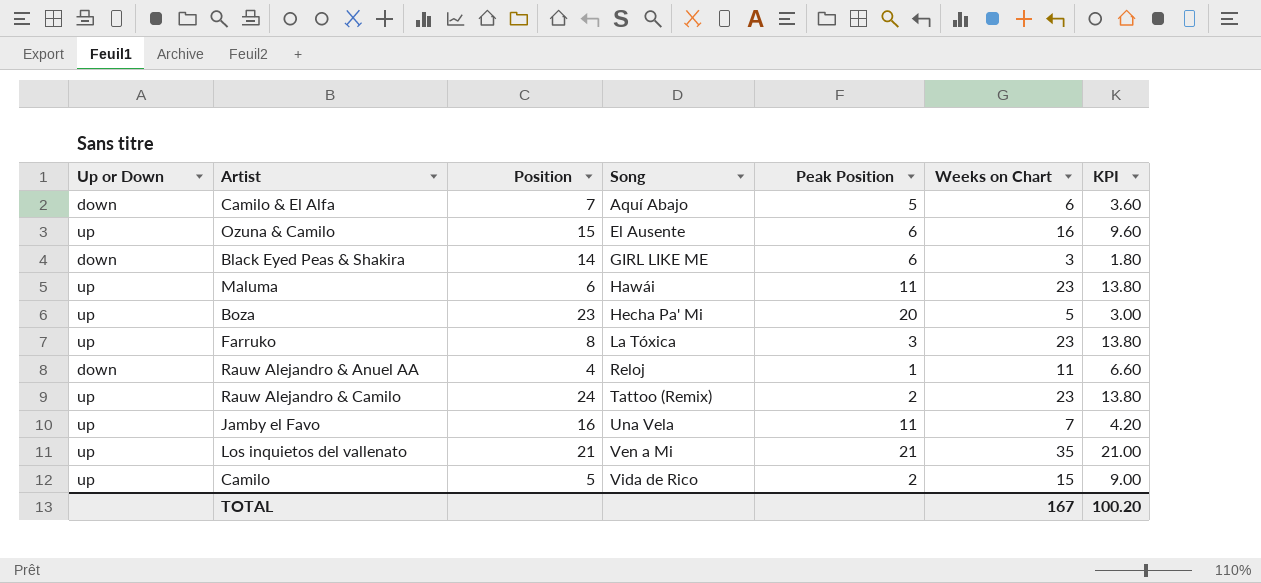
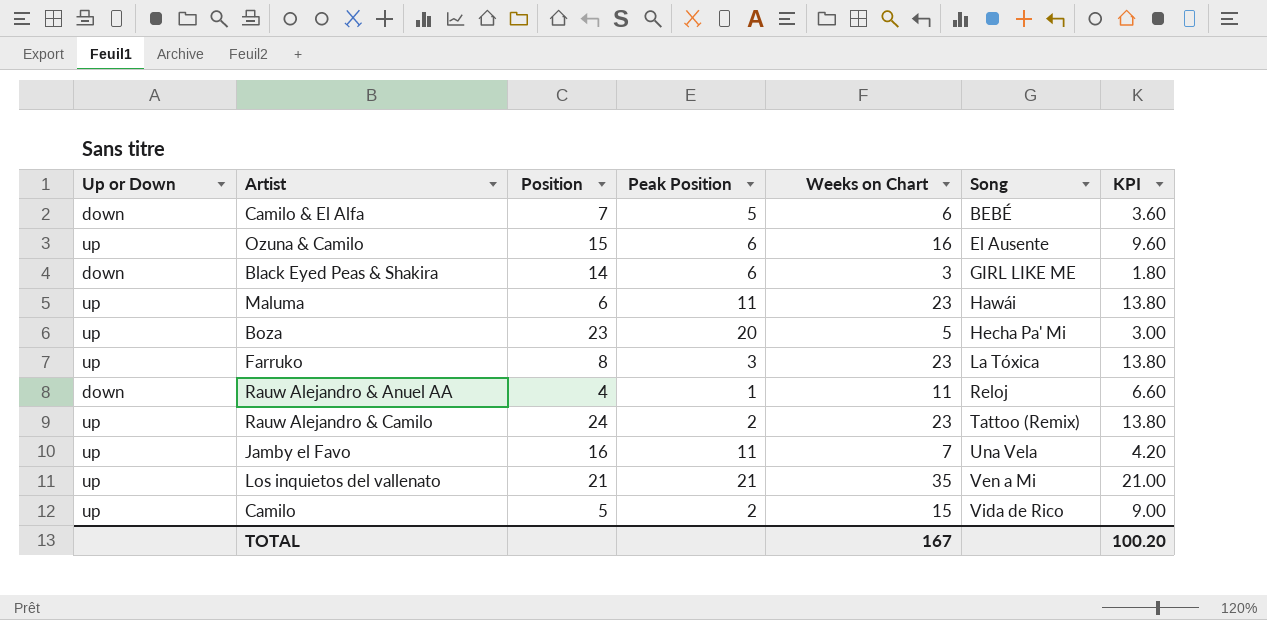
column Song | position: 4 -> 6
Camilo & El Alfa | Song: Aquí Abajo -> BEBÉ

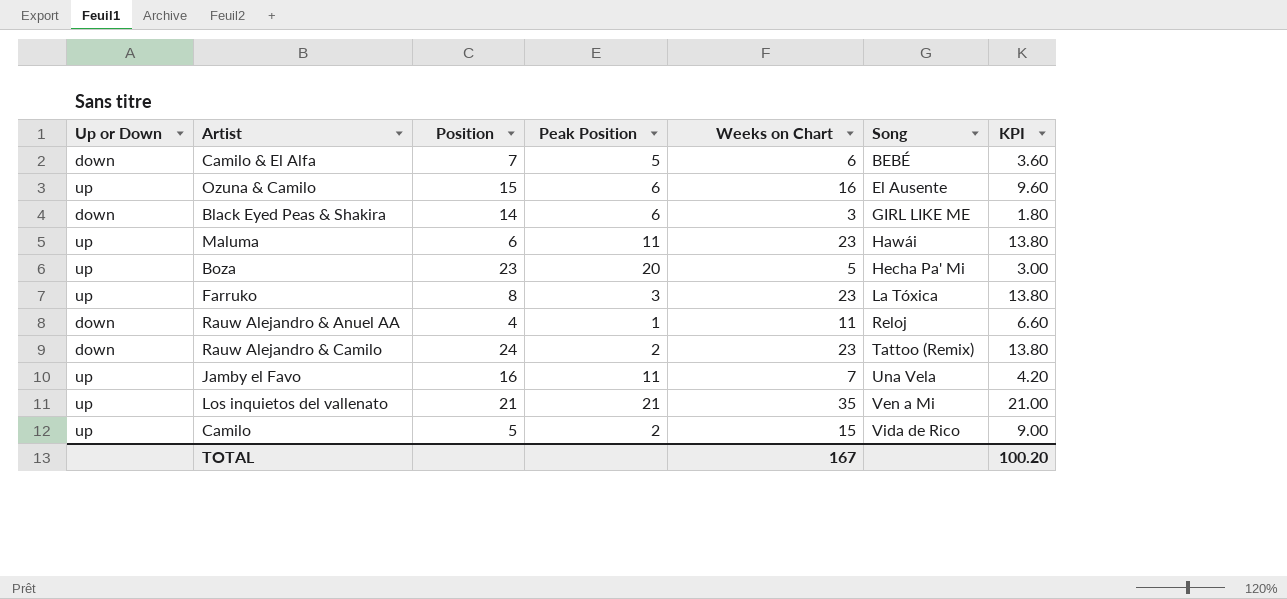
Rauw Alejandro & Camilo | Up or Down: up -> down

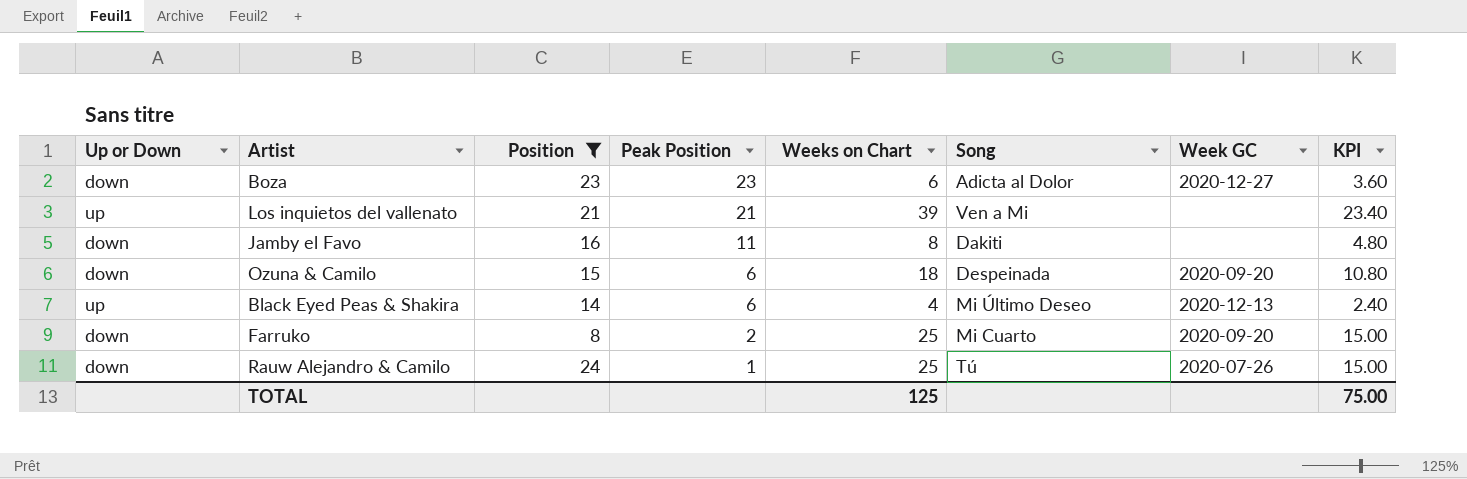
filter: none -> Position >= 8
row order: Song ascending -> Peak Position descending
column Week GC | position: none -> 7
Boza | Up or Down: up -> down
Boza | Peak Position: 20 -> 23
Boza | Weeks on Chart: 5 -> 6
Boza | Song: Hecha Pa' Mi -> Adicta al Dolor
Boza | KPI: 3.00 -> 3.60
Los inquietos del vallenato | Weeks on Chart: 35 -> 39
Los inquietos del vallenato | KPI: 21.00 -> 23.40
Jamby el Favo | Up or Down: up -> down
Jamby el Favo | Weeks on Chart: 7 -> 8
Jamby el Favo | Song: Una Vela -> Dakiti
Jamby el Favo | KPI: 4.20 -> 4.80
Ozuna & Camilo | Up or Down: up -> down
Ozuna & Camilo | Weeks on Chart: 16 -> 18
Ozuna & Camilo | Song: El Ausente -> Despeinada
Ozuna & Camilo | KPI: 9.60 -> 10.80
Black Eyed Peas & Shakira | Up or Down: down -> up
Black Eyed Peas & Shakira | Weeks on Chart: 3 -> 4
Black Eyed Peas & Shakira | Song: GIRL LIKE ME -> Mi Último Deseo
Black Eyed Peas & Shakira | KPI: 1.80 -> 2.40
Farruko | Up or Down: up -> down
Farruko | Peak Position: 3 -> 2
Farruko | Weeks on Chart: 23 -> 25
Farruko | Song: La Tóxica -> Mi Cuarto
Farruko | KPI: 13.80 -> 15.00
Rauw Alejandro & Camilo | Peak Position: 2 -> 1
Rauw Alejandro & Camilo | Weeks on Chart: 23 -> 25
Rauw Alejandro & Camilo | Song: Tattoo (Remix) -> Tú
Rauw Alejandro & Camilo | KPI: 13.80 -> 15.00
TOTAL | Weeks on Chart: 167 -> 125
TOTAL | KPI: 100.20 -> 75.00

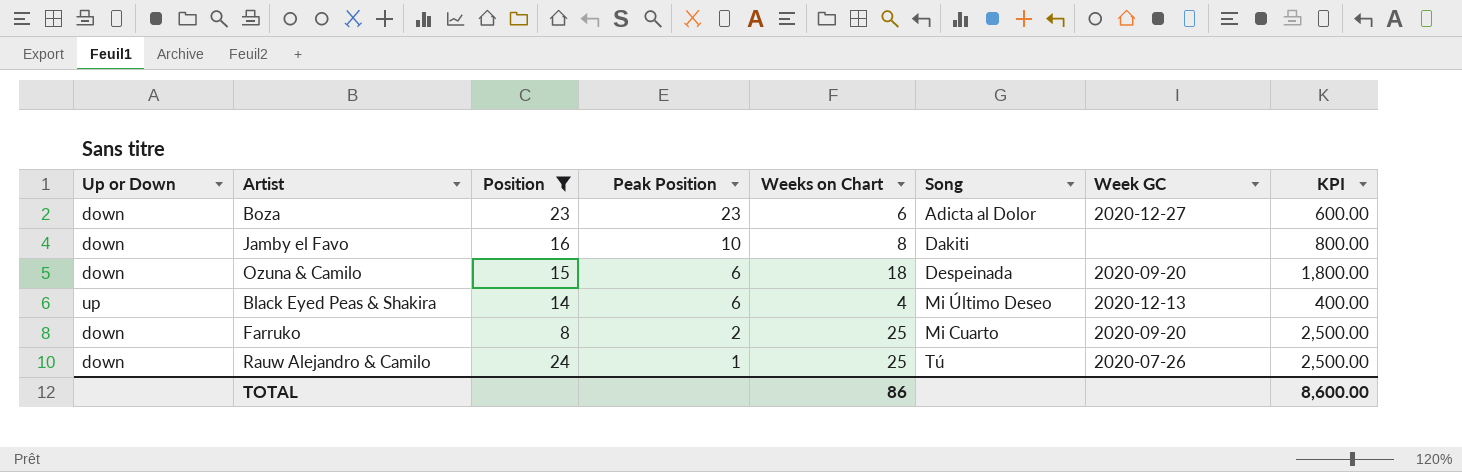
column KPI | formula: [Weeks on Chart] * 0.6 -> [Weeks on Chart] * 100
row Los inquietos del vallenato: up | 21 | 21 | 39 | Ven a Mi | none | 23.40 -> none
Jamby el Favo | Peak Position: 11 -> 10
TOTAL | Weeks on Chart: 125 -> 86
TOTAL | KPI: 75.00 -> 8,600.00

